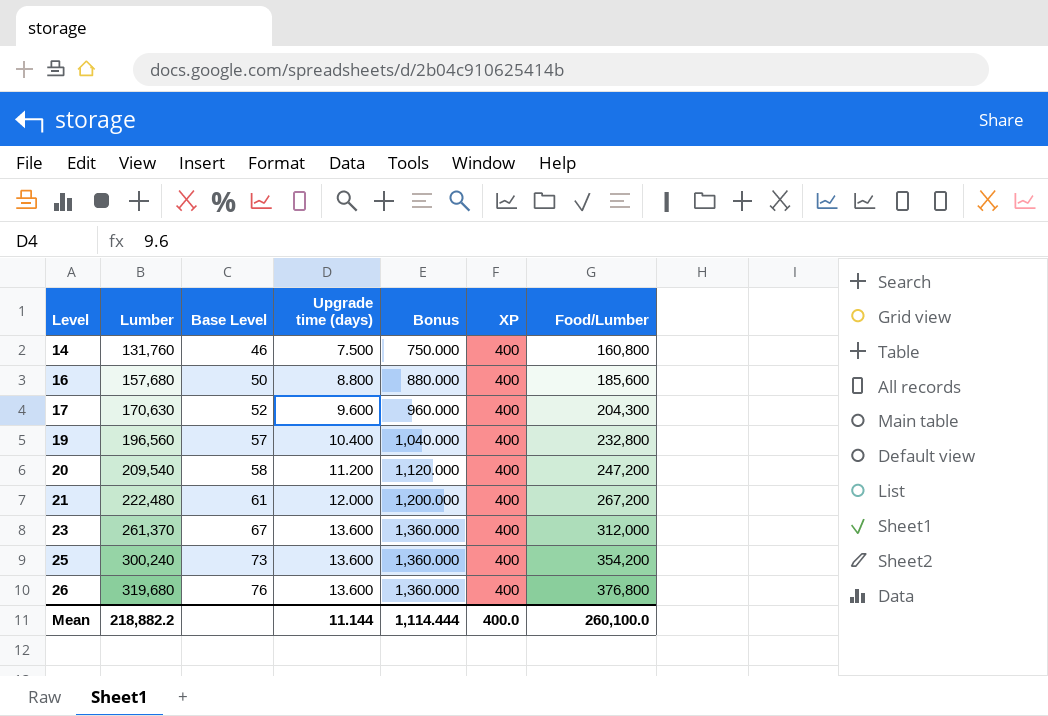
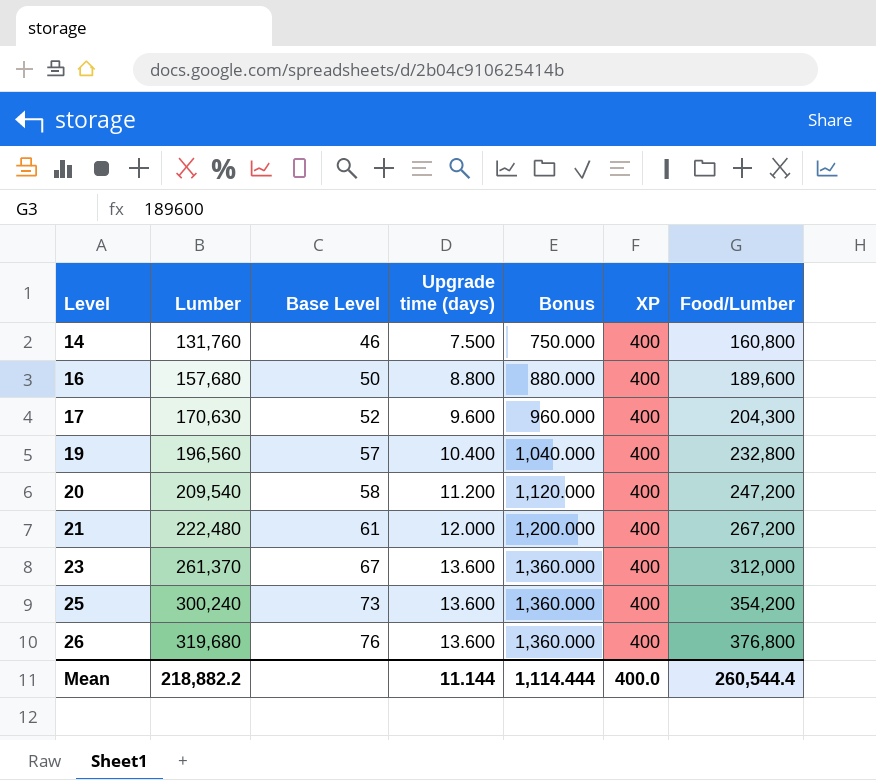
16 | Food/Lumber: 185,600 -> 189,600
Mean | Food/Lumber: 260,100.0 -> 260,544.4

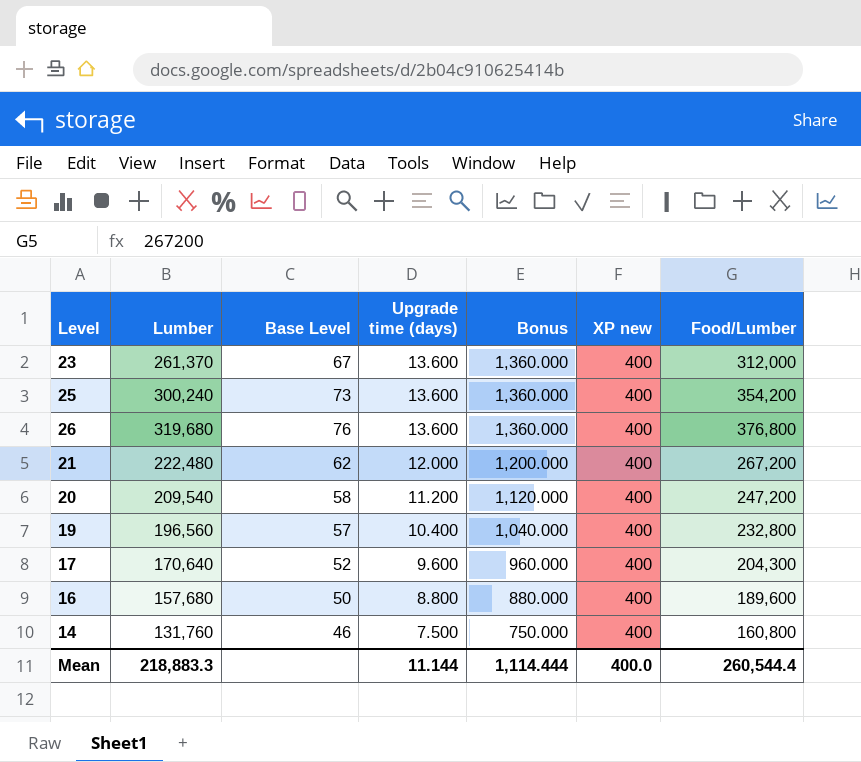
row order: Level ascending -> Upgrade time (days) descending
column name: XP -> XP new
21 | Base Level: 61 -> 62
17 | Lumber: 170,630 -> 170,640
Mean | Lumber: 218,882.2 -> 218,883.3

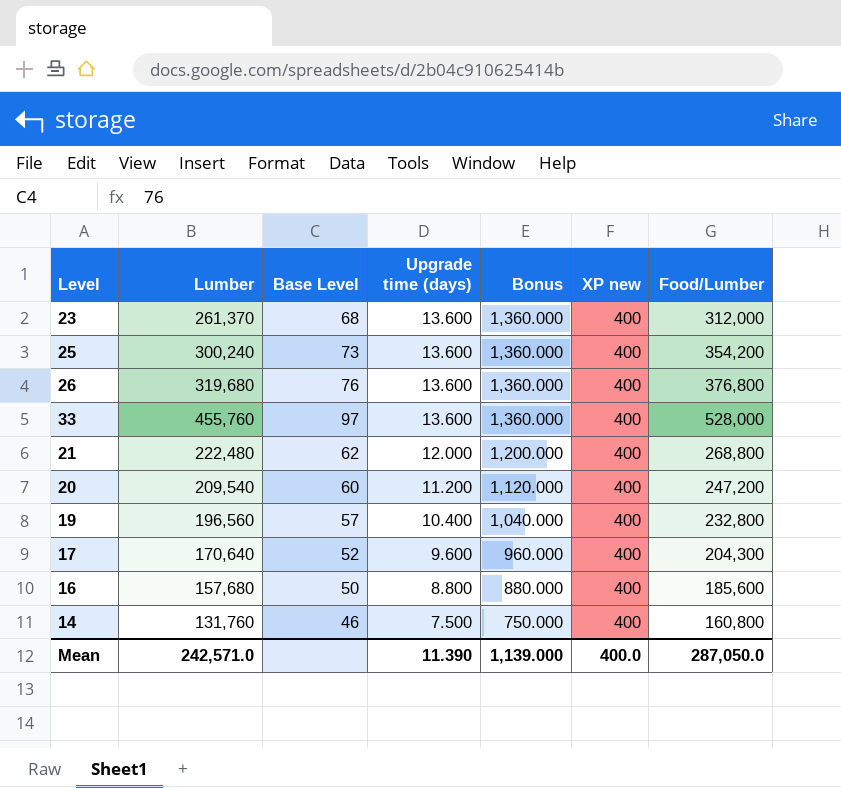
23 | Base Level: 67 -> 68
row 33: none -> 455,760 | 97 | 13.600 | 1,360.000 | 400 | 528,000
21 | Food/Lumber: 267,200 -> 268,800
20 | Base Level: 58 -> 60
16 | Food/Lumber: 189,600 -> 185,600
Mean | Lumber: 218,883.3 -> 242,571.0
Mean | Upgrade time (days): 11.144 -> 11.390
Mean | Bonus: 1,114.444 -> 1,139.000
Mean | Food/Lumber: 260,544.4 -> 287,050.0

